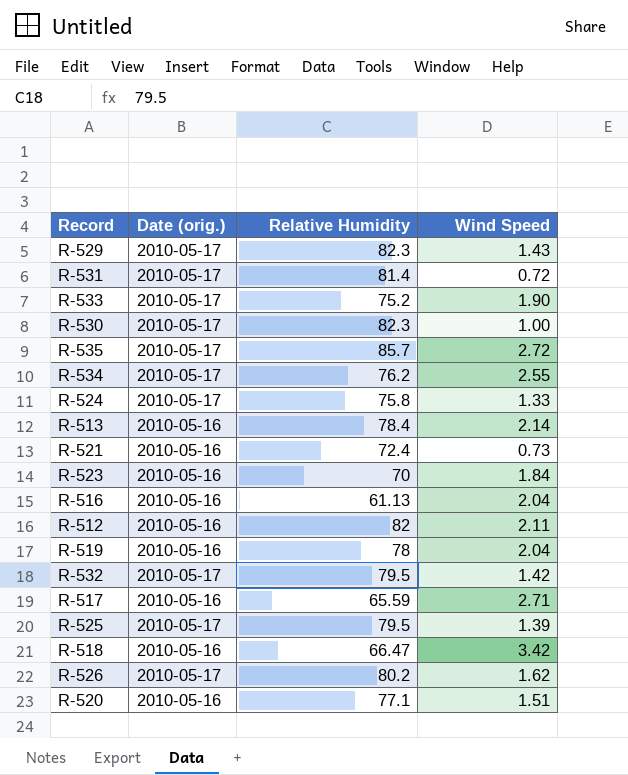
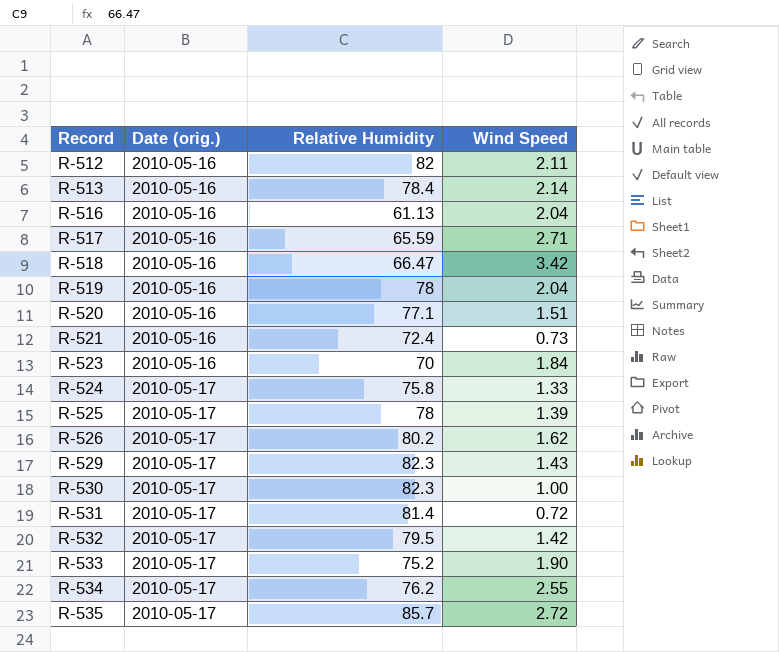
row order: none -> Record ascending
R-525 | Relative Humidity: 79.5 -> 78

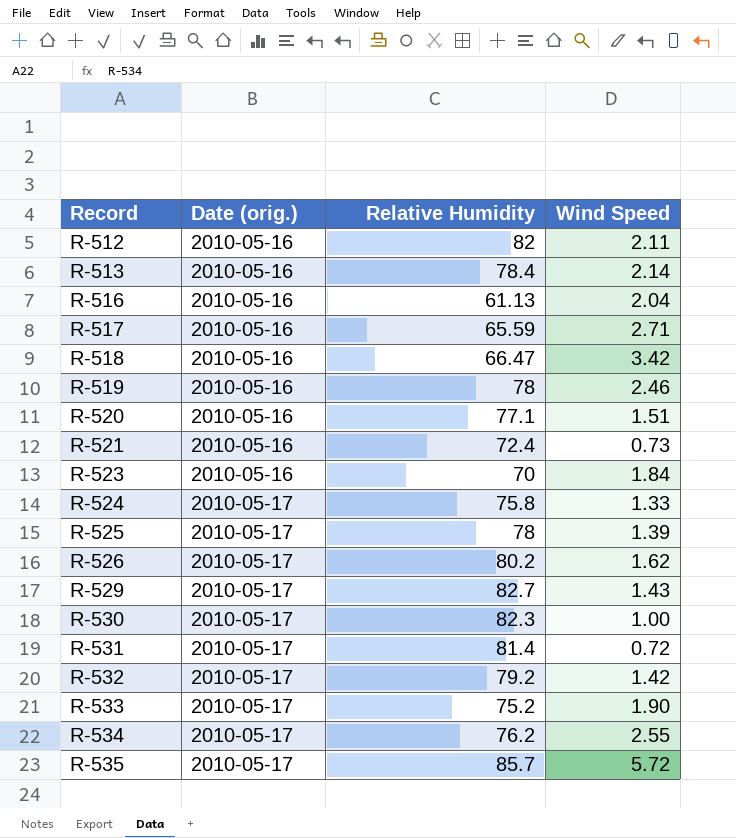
R-519 | Wind Speed: 2.04 -> 2.46
R-529 | Relative Humidity: 82.3 -> 82.7
R-532 | Relative Humidity: 79.5 -> 79.2
R-535 | Wind Speed: 2.72 -> 5.72

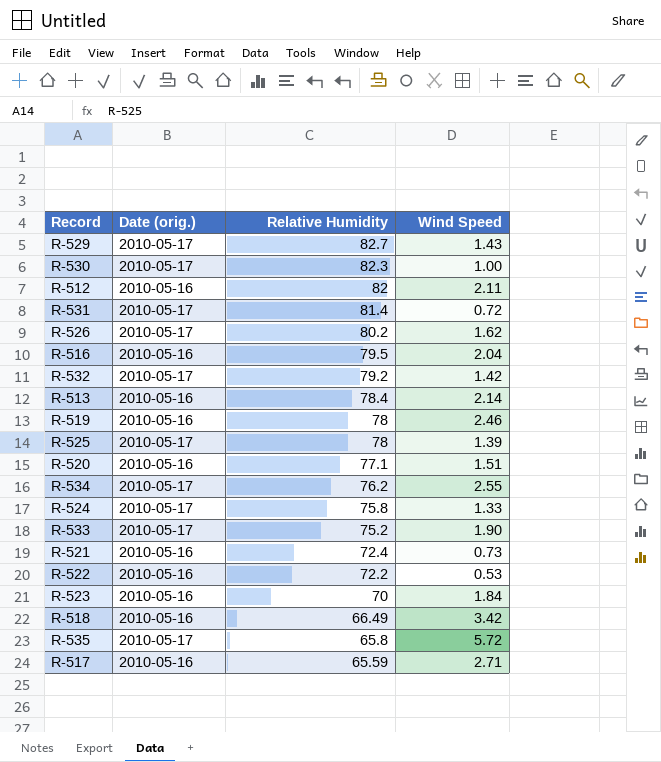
row order: Record ascending -> Relative Humidity descending
R-516 | Relative Humidity: 61.13 -> 79.5
row R-522: none -> 2010-05-16 | 72.2 | 0.53
R-518 | Relative Humidity: 66.47 -> 66.49
R-535 | Relative Humidity: 85.7 -> 65.8

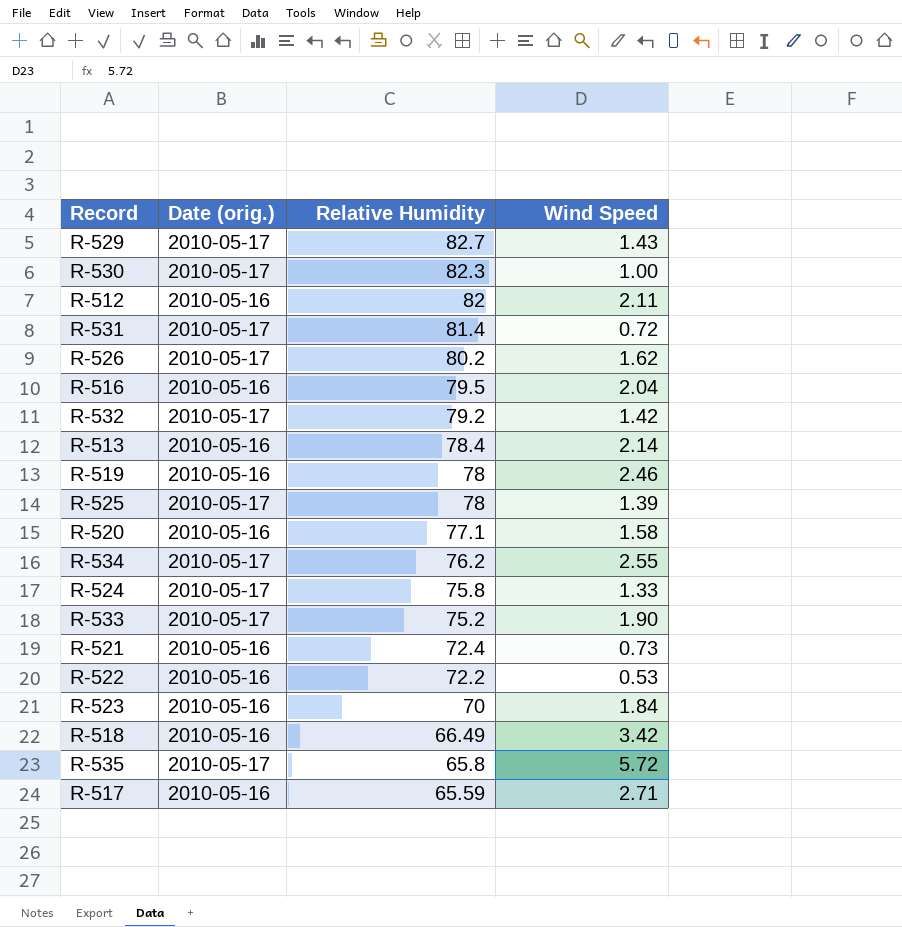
R-520 | Wind Speed: 1.51 -> 1.58

